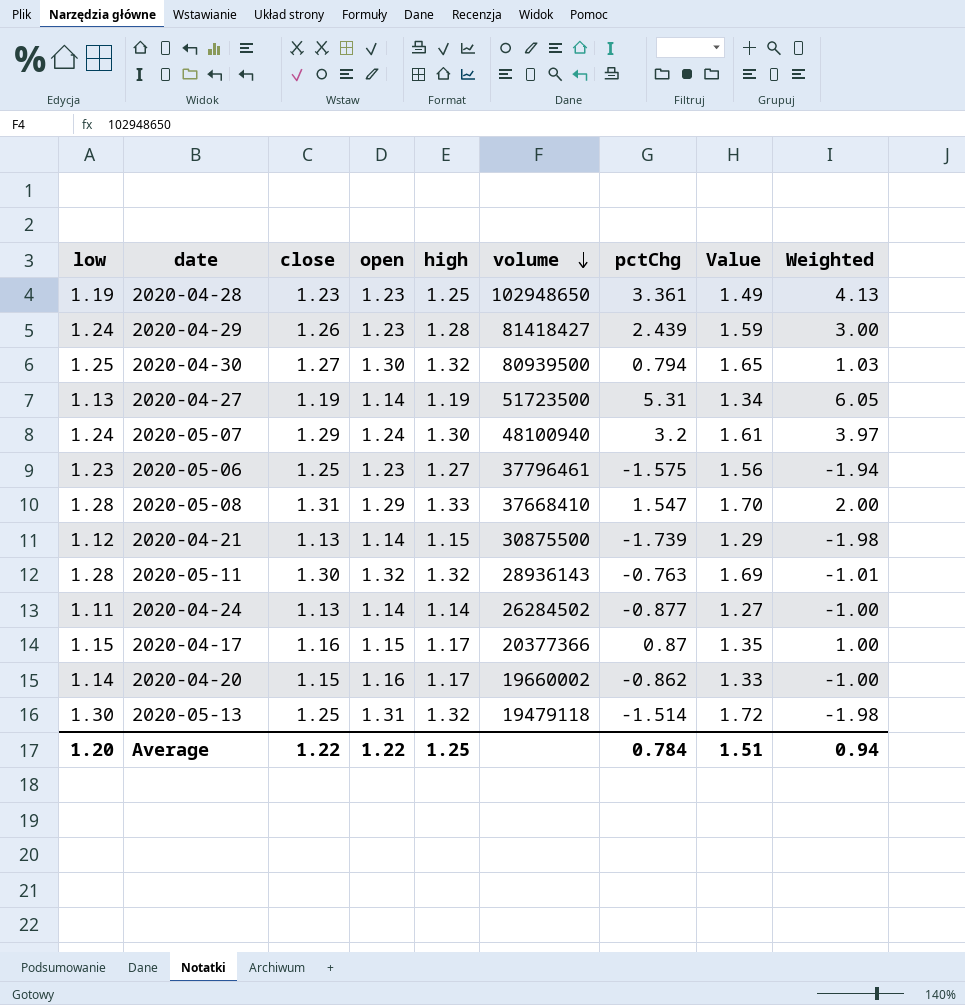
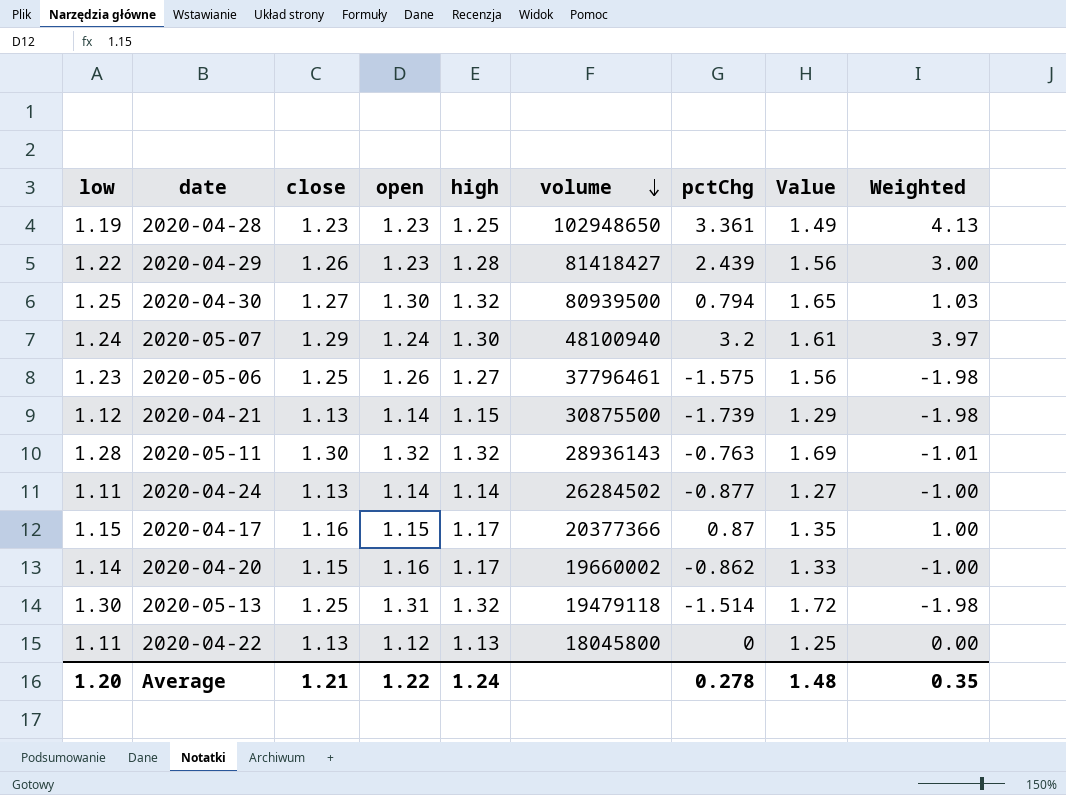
row 2020-04-27: 1.13 | 1.19 | 1.14 | 1.19 | 51723500 | 5.31 | 1.34 | 6.05 -> none
row 2020-05-08: 1.28 | 1.31 | 1.29 | 1.33 | 37668410 | 1.547 | 1.70 | 2.00 -> none
2020-04-29 | low: 1.24 -> 1.22
2020-04-29 | Value: 1.59 -> 1.56
2020-05-06 | open: 1.23 -> 1.26
2020-05-06 | Weighted: -1.94 -> -1.98
row 2020-04-22: none -> 1.11 | 1.13 | 1.12 | 1.13 | 18045800 | 0 | 1.25 | 0.00
Average | close: 1.22 -> 1.21
Average | high: 1.25 -> 1.24
Average | pctChg: 0.784 -> 0.278
Average | Value: 1.51 -> 1.48
Average | Weighted: 0.94 -> 0.35

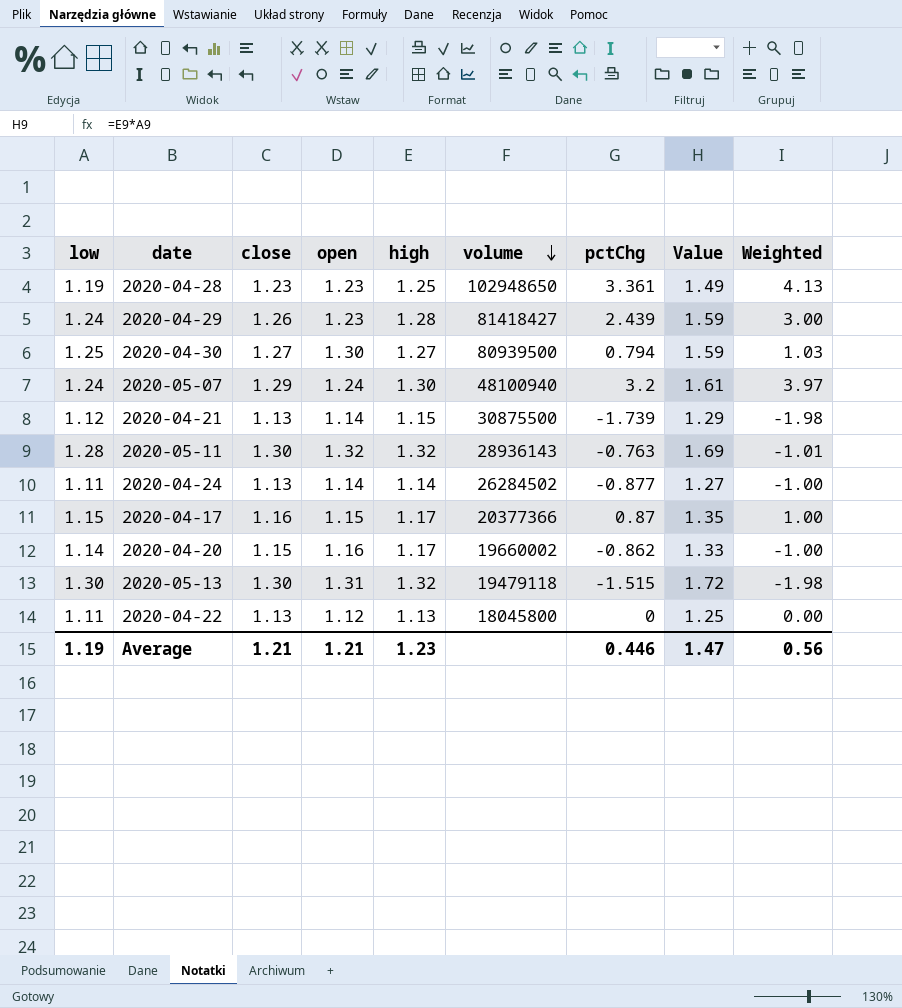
row 2020-05-06: 1.23 | 1.25 | 1.26 | 1.27 | 37796461 | -1.575 | 1.56 | -1.98 -> none
2020-04-29 | low: 1.22 -> 1.24
2020-04-29 | Value: 1.56 -> 1.59
2020-04-30 | high: 1.32 -> 1.27
2020-04-30 | Value: 1.65 -> 1.59
2020-05-13 | close: 1.25 -> 1.30
2020-05-13 | pctChg: -1.514 -> -1.515
Average | low: 1.20 -> 1.19
Average | open: 1.22 -> 1.21
Average | high: 1.24 -> 1.23
Average | pctChg: 0.278 -> 0.446
Average | Value: 1.48 -> 1.47
Average | Weighted: 0.35 -> 0.56

